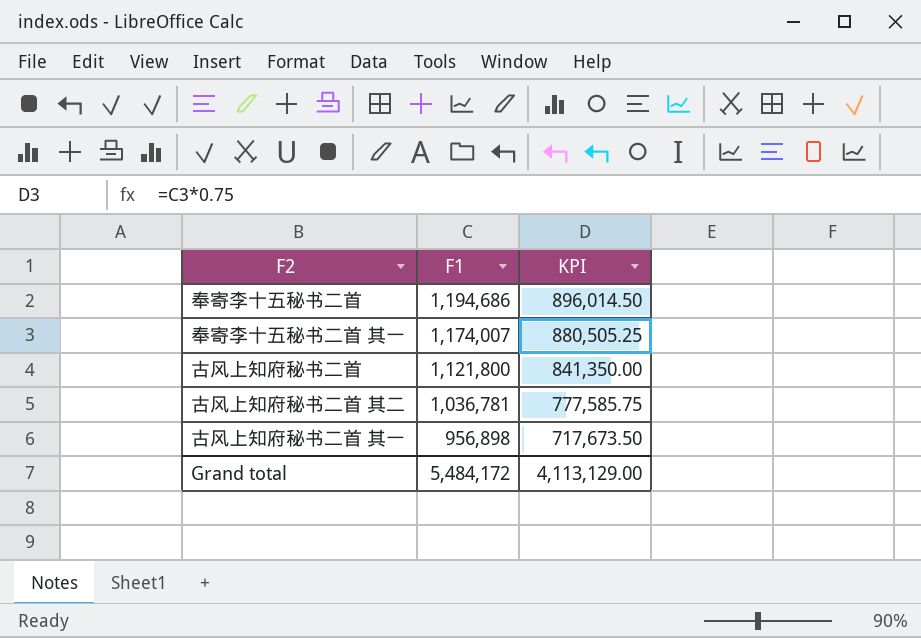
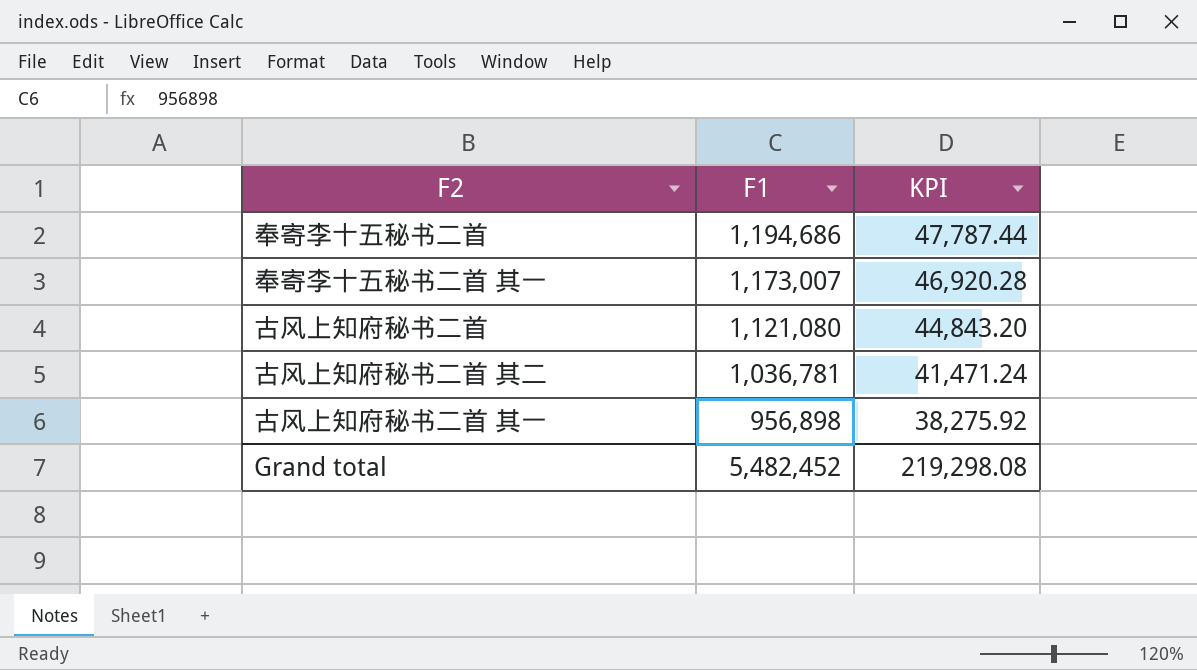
column KPI | formula: [F1] * 0.75 -> [F1] * 0.04
奉寄李十五秘书二首 其一 | F1: 1,174,007 -> 1,173,007
古风上知府秘书二首 | F1: 1,121,800 -> 1,121,080
Grand total | F1: 5,484,172 -> 5,482,452
Grand total | KPI: 4,113,129.00 -> 219,298.08

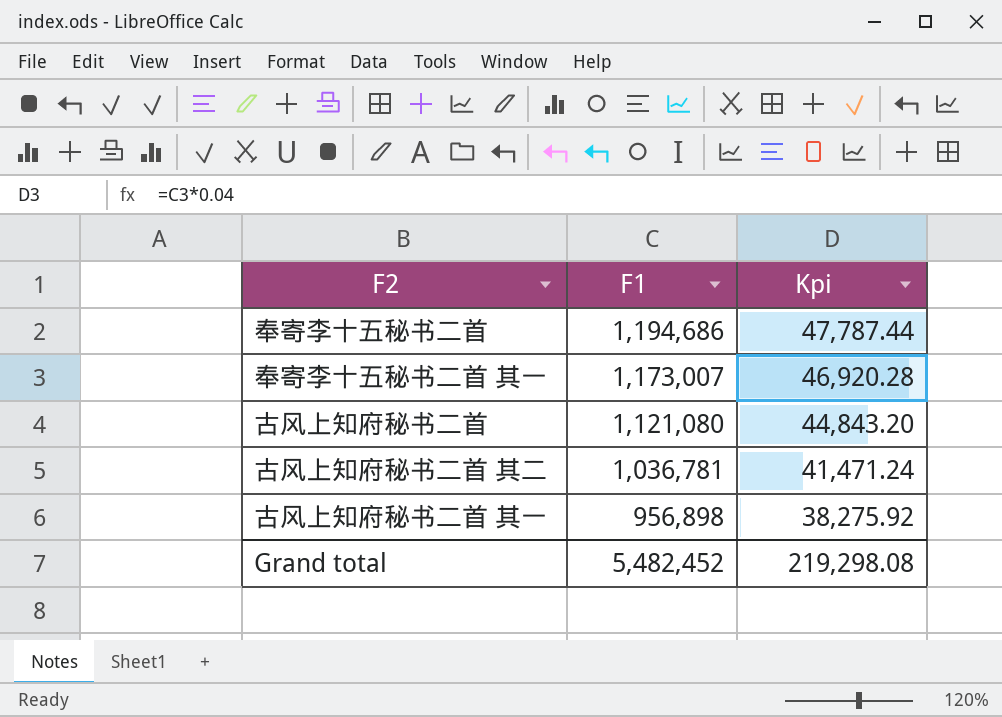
column name: KPI -> Kpi

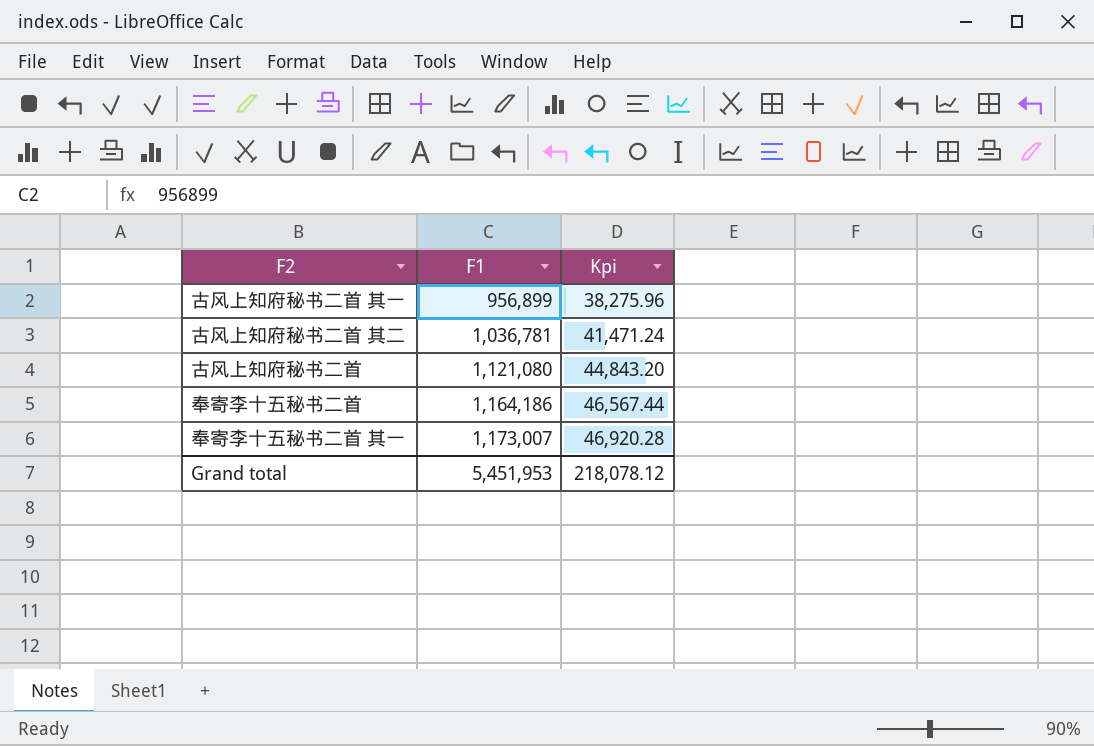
row order: F1 descending -> F1 ascending
古风上知府秘书二首 其一 | F1: 956,898 -> 956,899
古风上知府秘书二首 其一 | Kpi: 38,275.92 -> 38,275.96
奉寄李十五秘书二首 | F1: 1,194,686 -> 1,164,186
奉寄李十五秘书二首 | Kpi: 47,787.44 -> 46,567.44
Grand total | F1: 5,482,452 -> 5,451,953
Grand total | Kpi: 219,298.08 -> 218,078.12

